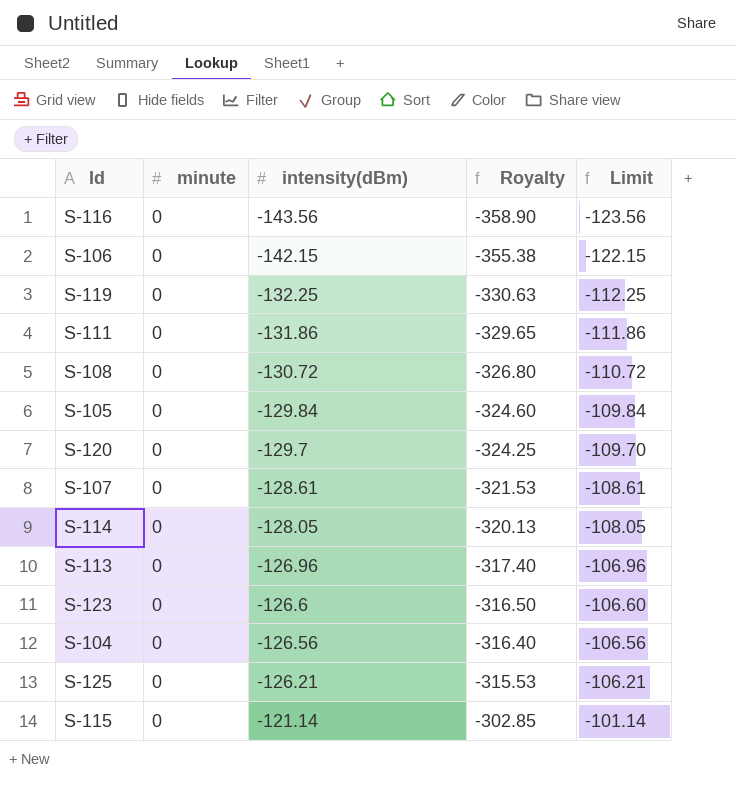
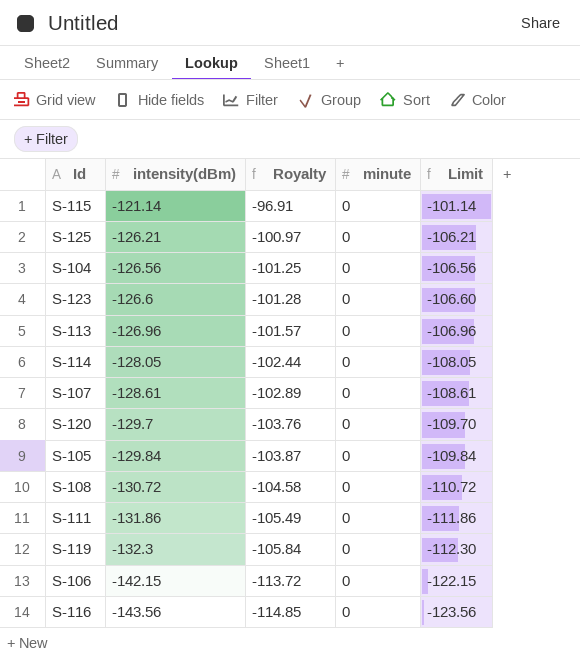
row order: intensity(dBm) ascending -> intensity(dBm) descending
column Royalty | formula: [intensity(dBm)] * 2.5 -> [intensity(dBm)] * 0.8
column minute | position: 2 -> 4
S-119 | intensity(dBm): -132.25 -> -132.3
S-119 | Limit: -112.25 -> -112.30

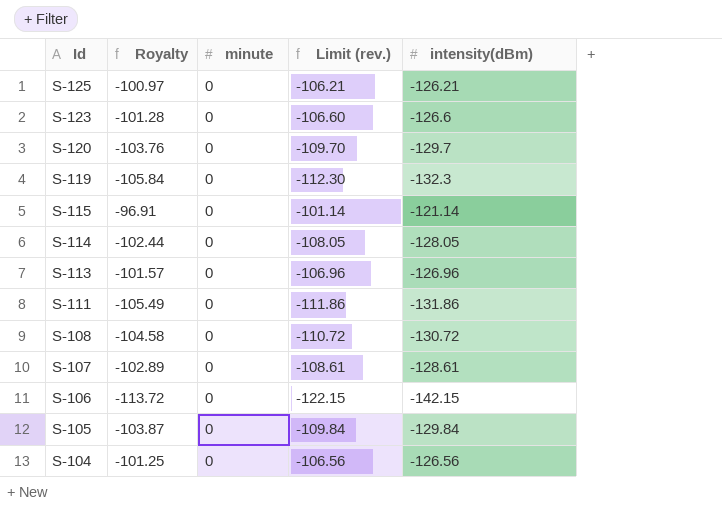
row order: intensity(dBm) descending -> Id descending
column name: Limit -> Limit (rev.)
column intensity(dBm) | position: 2 -> 5
row S-116: -143.56 | -114.85 | 0 | -123.56 -> none

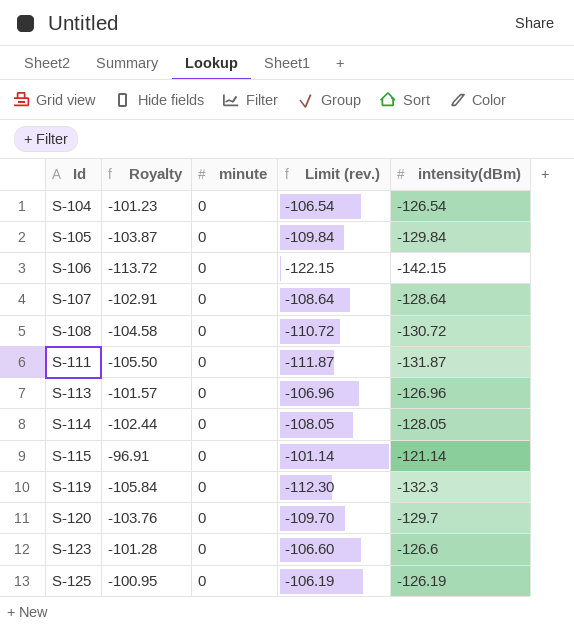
row order: Id descending -> Id ascending
S-104 | Royalty: -101.25 -> -101.23
S-104 | Limit (rev.): -106.56 -> -106.54
S-104 | intensity(dBm): -126.56 -> -126.54
S-107 | Royalty: -102.89 -> -102.91
S-107 | Limit (rev.): -108.61 -> -108.64
S-107 | intensity(dBm): -128.61 -> -128.64
S-111 | Royalty: -105.49 -> -105.50
S-111 | Limit (rev.): -111.86 -> -111.87
S-111 | intensity(dBm): -131.86 -> -131.87
S-125 | Royalty: -100.97 -> -100.95
S-125 | Limit (rev.): -106.21 -> -106.19
S-125 | intensity(dBm): -126.21 -> -126.19

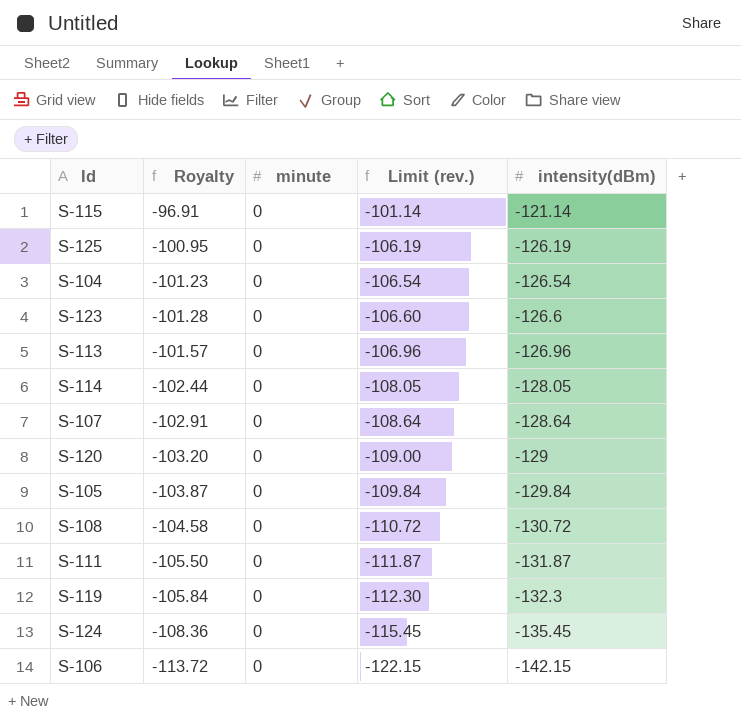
row order: Id ascending -> Royalty descending
S-120 | Royalty: -103.76 -> -103.20
S-120 | Limit (rev.): -109.70 -> -109.00
S-120 | intensity(dBm): -129.7 -> -129
row S-124: none -> -108.36 | 0 | -115.45 | -135.45

